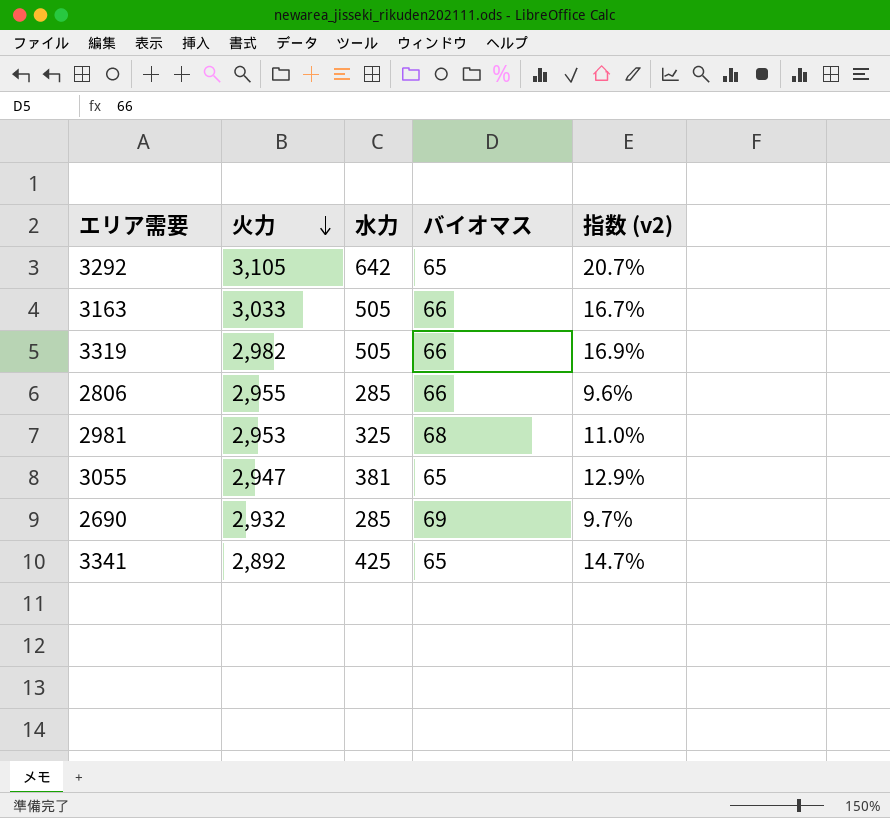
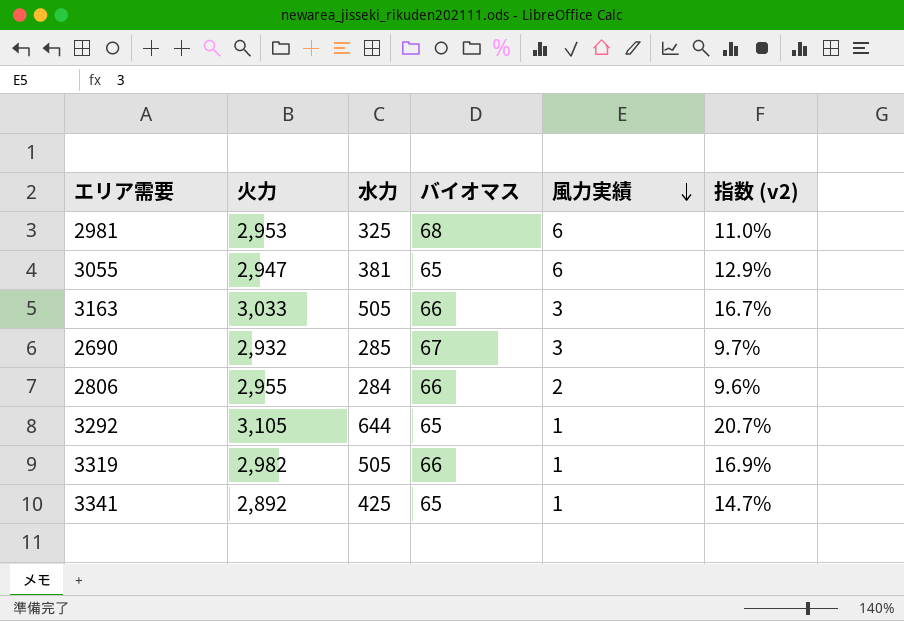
row order: 火力 descending -> 風力実績 descending
column 風力実績 | position: none -> 5
2690 | バイオマス: 69 -> 67
2806 | 水力: 285 -> 284
3292 | 水力: 642 -> 644

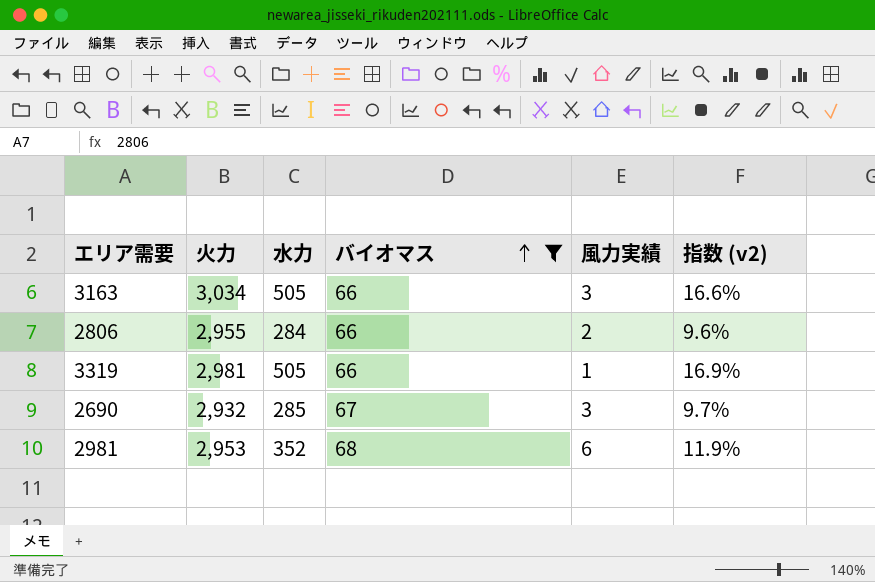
filter: none -> バイオマス != 65
row order: 風力実績 descending -> バイオマス ascending
3163 | 火力: 3,033 -> 3,034
3163 | 指数 (v2): 16.7% -> 16.6%
3319 | 火力: 2,982 -> 2,981
2981 | 水力: 325 -> 352
2981 | 指数 (v2): 11.0% -> 11.9%

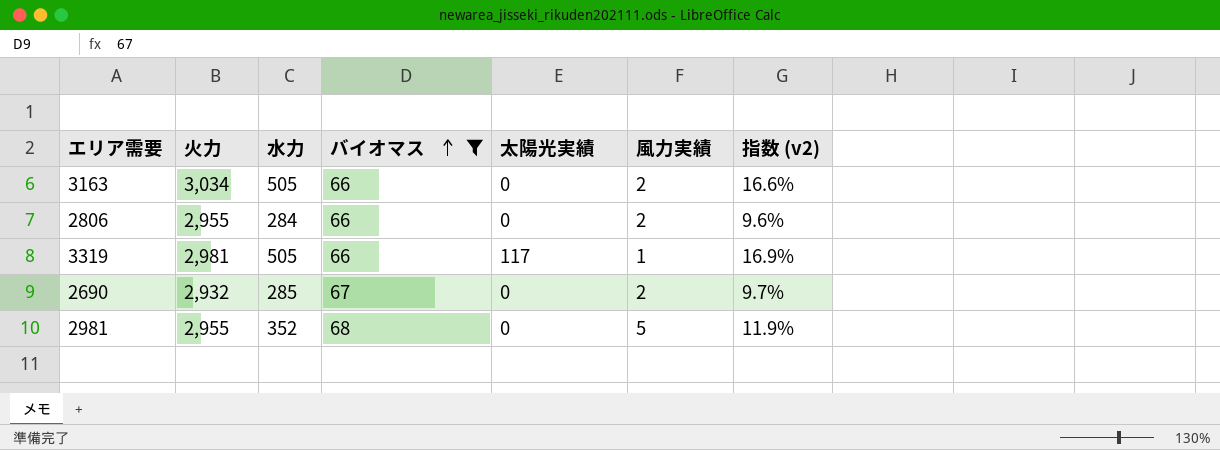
column 太陽光実績 | position: none -> 5
3163 | 風力実績: 3 -> 2
2690 | 風力実績: 3 -> 2
2981 | 火力: 2,953 -> 2,955
2981 | 風力実績: 6 -> 5

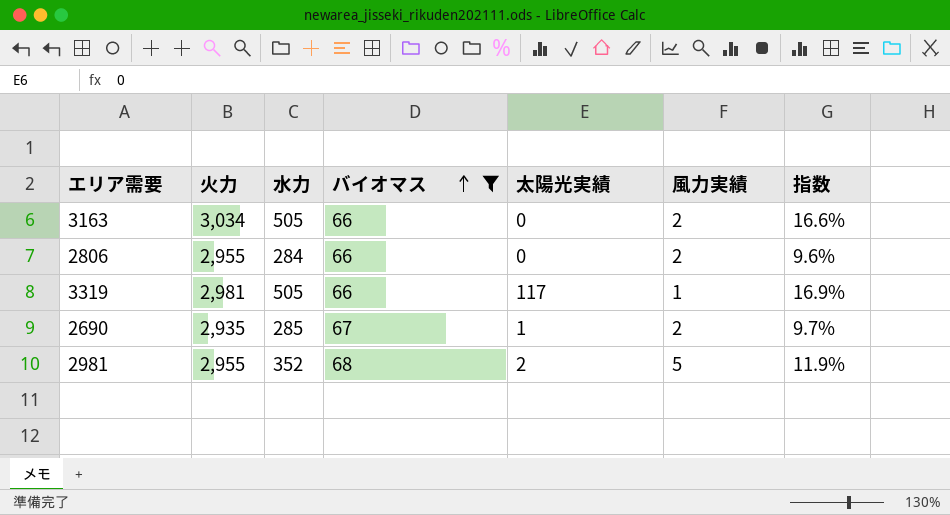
column name: 指数 (v2) -> 指数
2690 | 火力: 2,932 -> 2,935
2690 | 太陽光実績: 0 -> 1
2981 | 太陽光実績: 0 -> 2

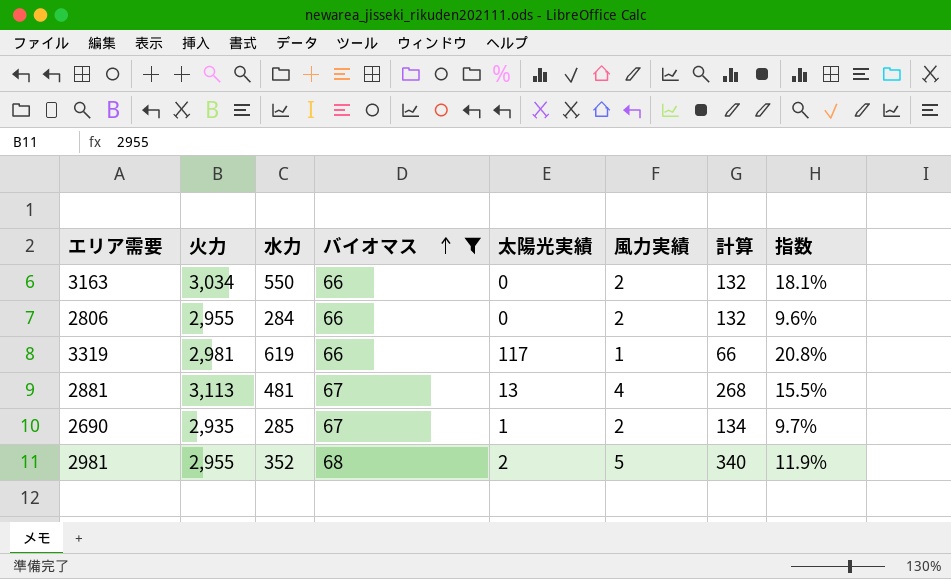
column 計算 | formula: none -> [バイオマス] * [風力実績]
3163 | 水力: 505 -> 550
3163 | 指数: 16.6% -> 18.1%
3319 | 水力: 505 -> 619
3319 | 指数: 16.9% -> 20.8%
row 2881: none -> 3,113 | 481 | 67 | 13 | 4 | 268 | 15.5%

